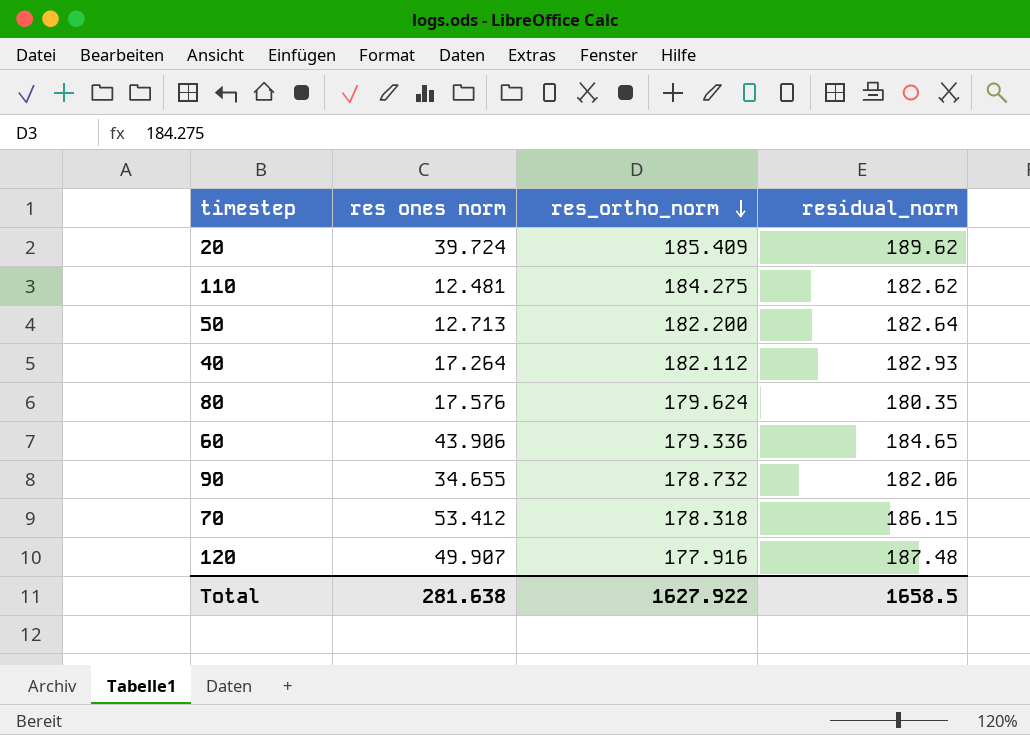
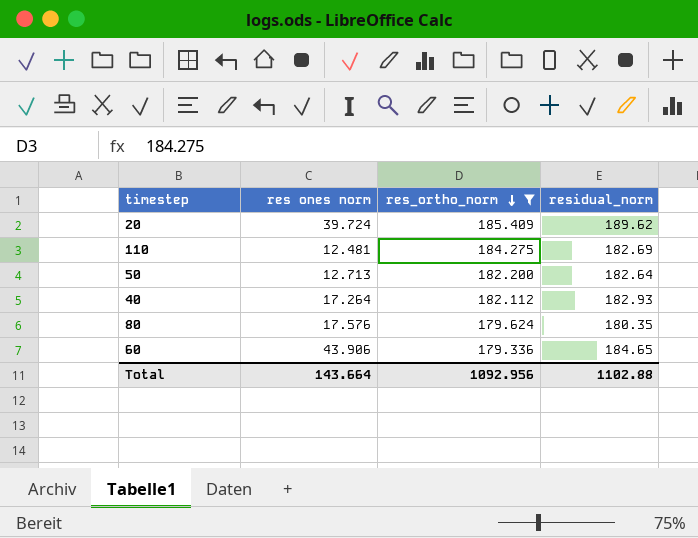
filter: none -> res_ortho_norm >= 179.336
110 | residual_norm: 182.62 -> 182.69
Total | res ones norm: 281.638 -> 143.664
Total | res_ortho_norm: 1627.922 -> 1092.956
Total | residual_norm: 1658.5 -> 1102.88

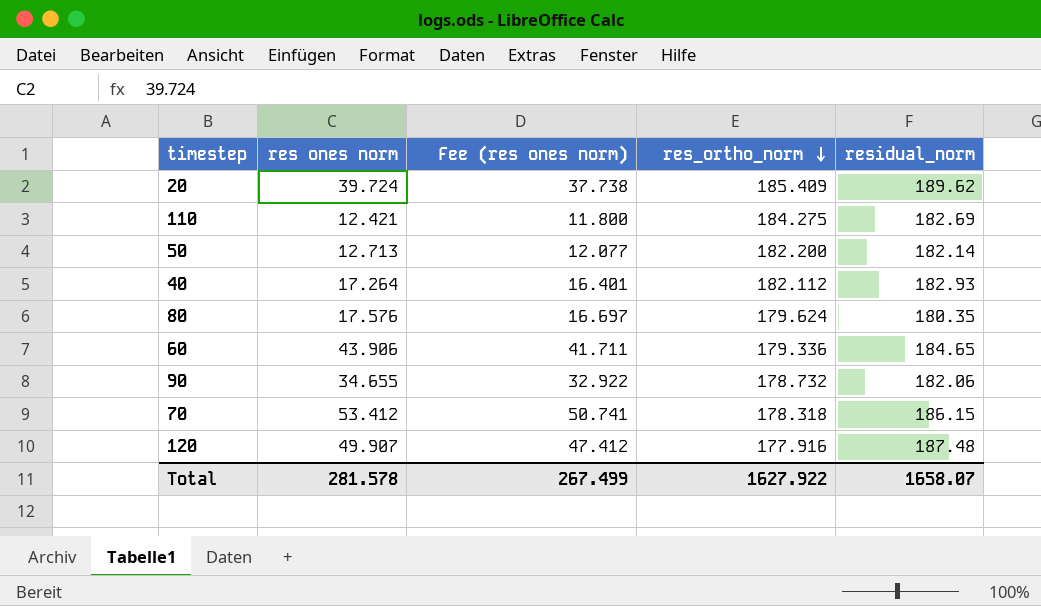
filter: res_ortho_norm >= 179.336 -> none
column Fee (res ones norm) | formula: none -> [res ones norm] * 0.95
110 | res ones norm: 12.481 -> 12.421
50 | residual_norm: 182.64 -> 182.14
Total | res ones norm: 143.664 -> 281.578
Total | res_ortho_norm: 1092.956 -> 1627.922
Total | residual_norm: 1102.88 -> 1658.07

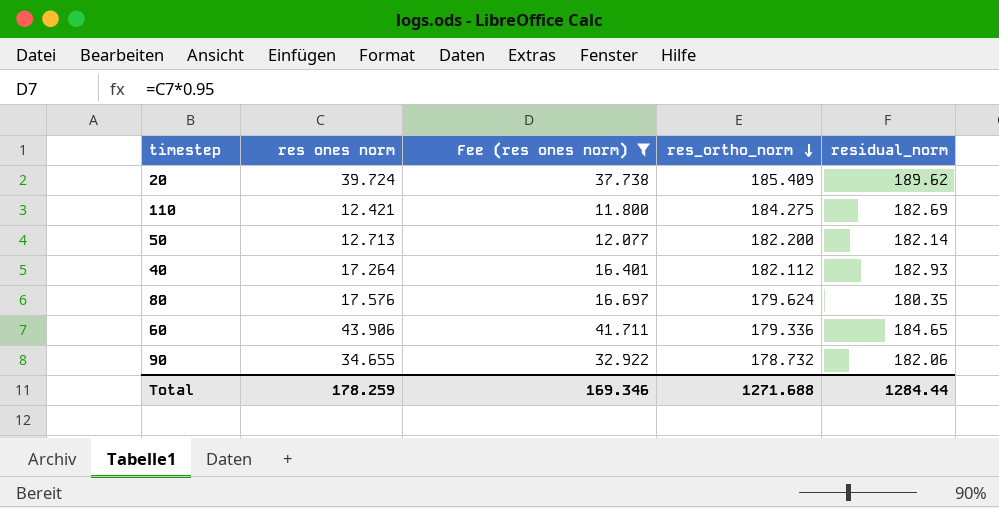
filter: none -> Fee (res ones norm) <= 41.711
Total | res ones norm: 281.578 -> 178.259
Total | Fee (res ones norm): 267.499 -> 169.346
Total | res_ortho_norm: 1627.922 -> 1271.688
Total | residual_norm: 1658.07 -> 1284.44

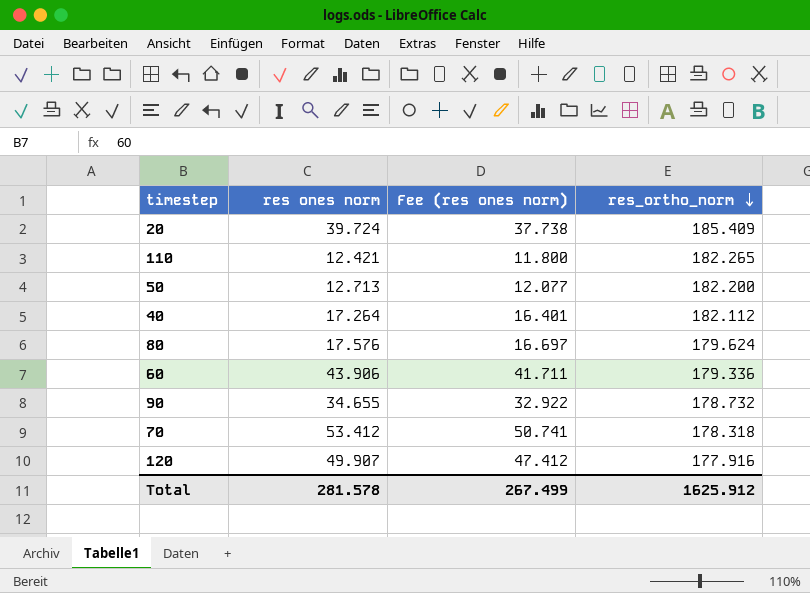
filter: Fee (res ones norm) <= 41.711 -> none
column residual_norm | position: 5 -> none
110 | res_ortho_norm: 184.275 -> 182.265
Total | res ones norm: 178.259 -> 281.578
Total | Fee (res ones norm): 169.346 -> 267.499
Total | res_ortho_norm: 1271.688 -> 1625.912

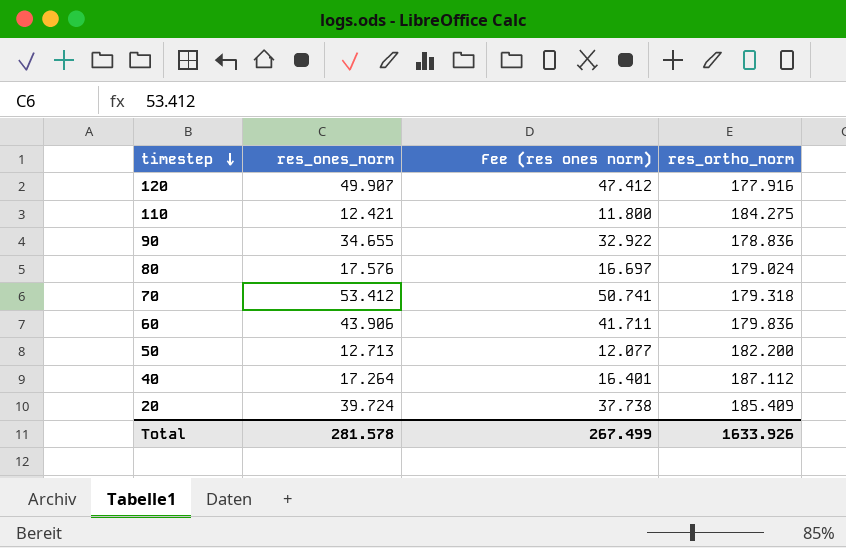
row order: res_ortho_norm descending -> timestep descending
column name: res ones norm -> res_ones_norm
110 | res_ortho_norm: 182.265 -> 184.275
90 | res_ortho_norm: 178.732 -> 178.836
80 | res_ortho_norm: 179.624 -> 179.024
70 | res_ortho_norm: 178.318 -> 179.318
60 | res_ortho_norm: 179.336 -> 179.836
40 | res_ortho_norm: 182.112 -> 187.112
Total | res_ortho_norm: 1625.912 -> 1633.926

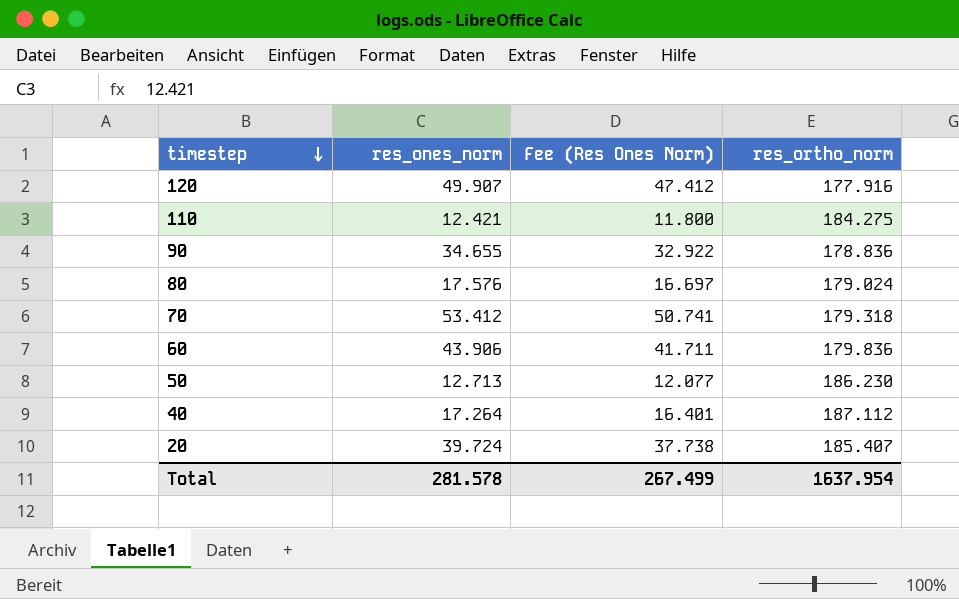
column name: Fee (res ones norm) -> Fee (Res Ones Norm)
50 | res_ortho_norm: 182.200 -> 186.230
20 | res_ortho_norm: 185.409 -> 185.407
Total | res_ortho_norm: 1633.926 -> 1637.954

